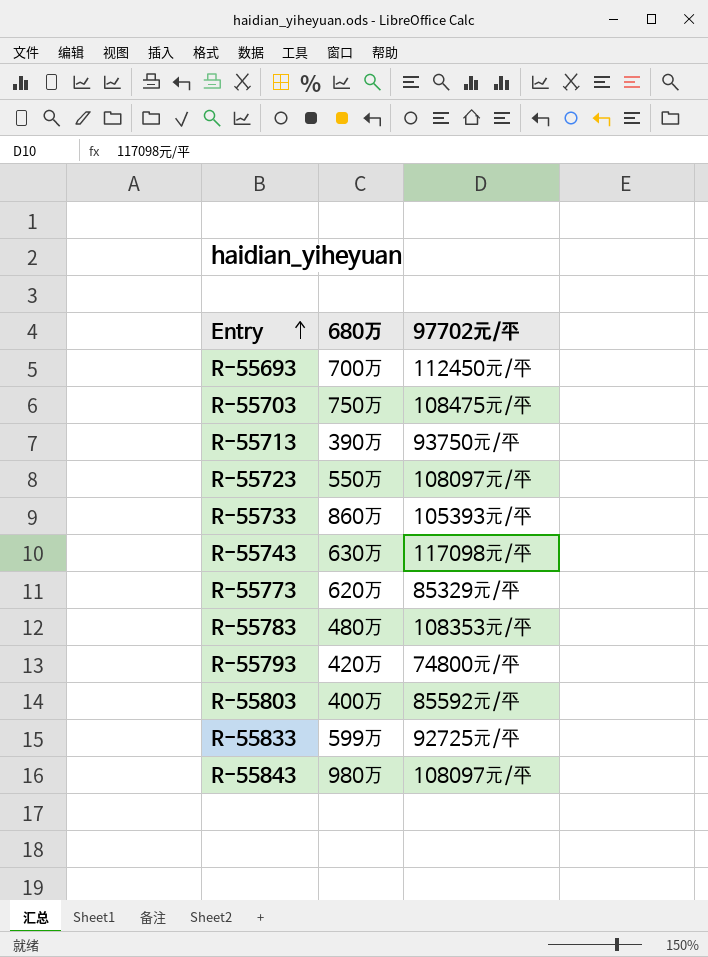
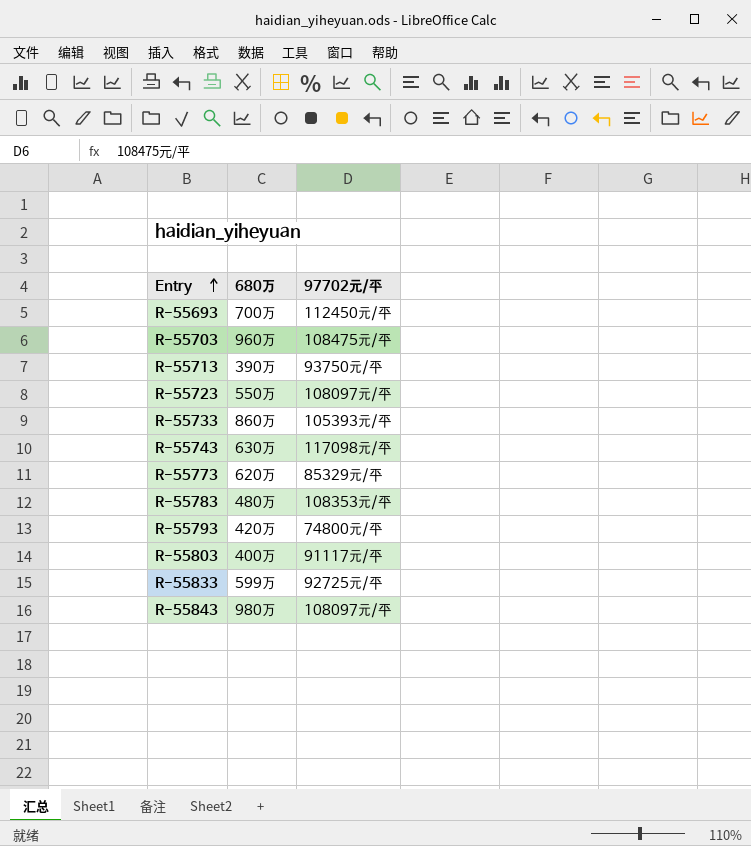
R-55703 | 680万: 750万 -> 960万
R-55803 | 97702元/平: 85592元/平 -> 91117元/平

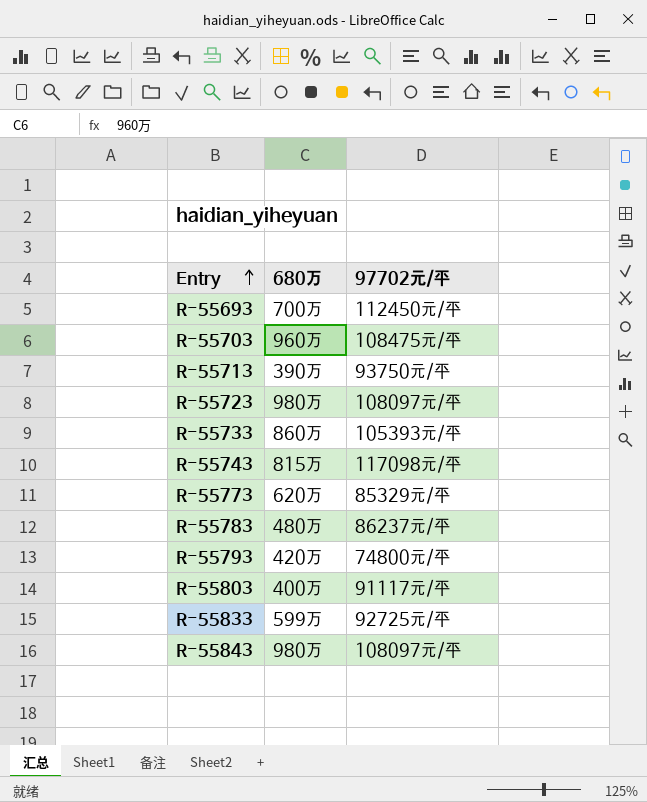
R-55723 | 680万: 550万 -> 980万
R-55743 | 680万: 630万 -> 815万
R-55783 | 97702元/平: 108353元/平 -> 86237元/平

